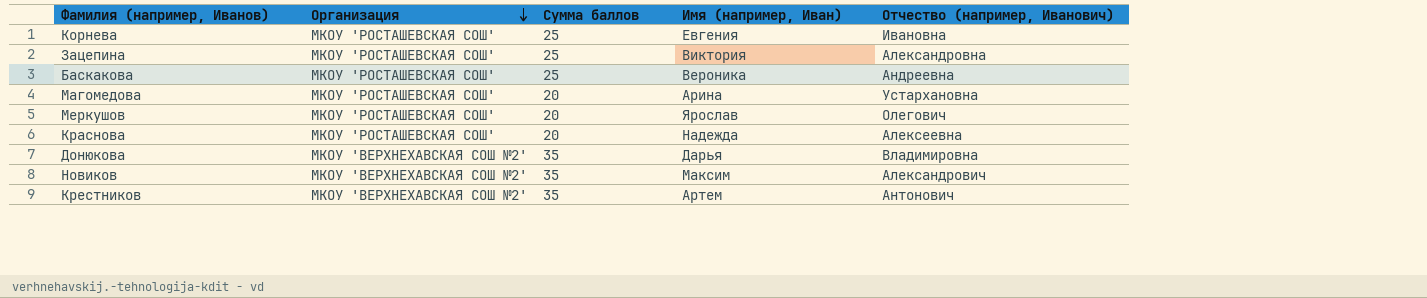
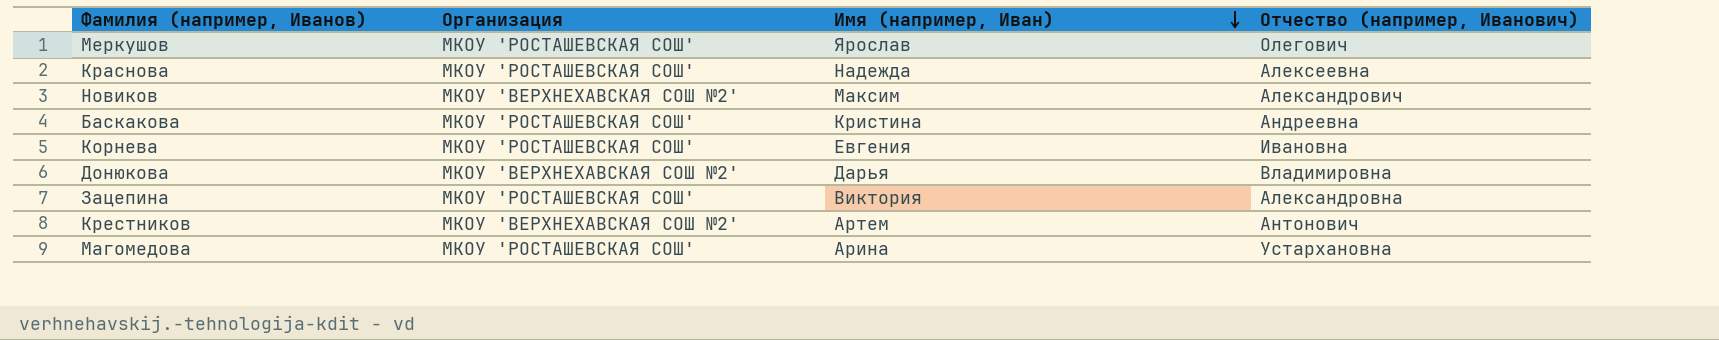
row order: Организация descending -> Имя (например, Иван) descending
column Сумма баллов | position: 3 -> none
Баскакова | Имя (например, Иван): Вероника -> Кристина

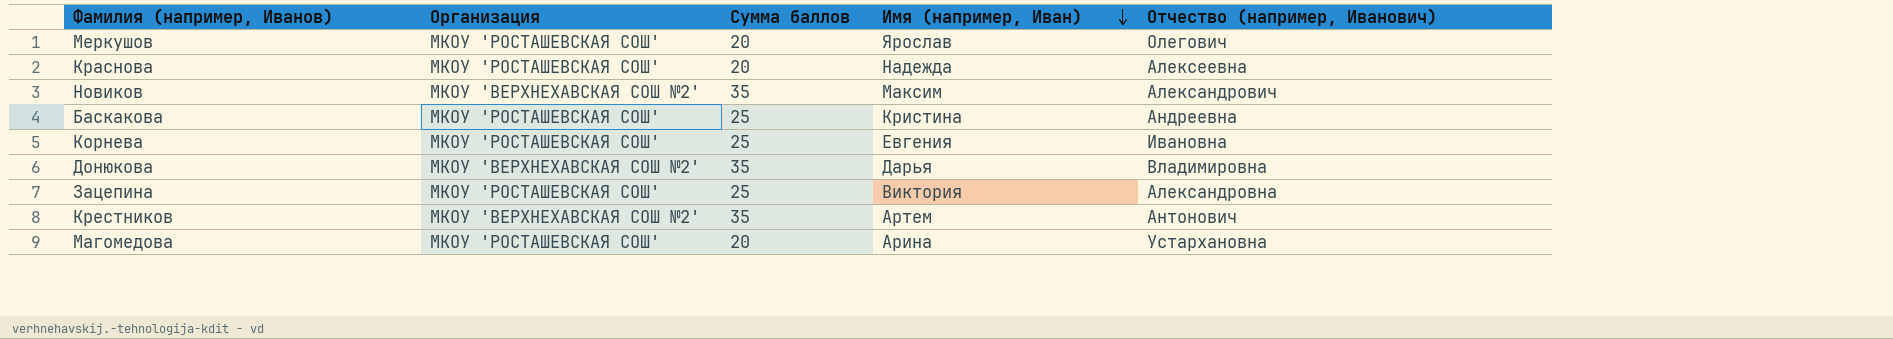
column Сумма баллов | position: none -> 3

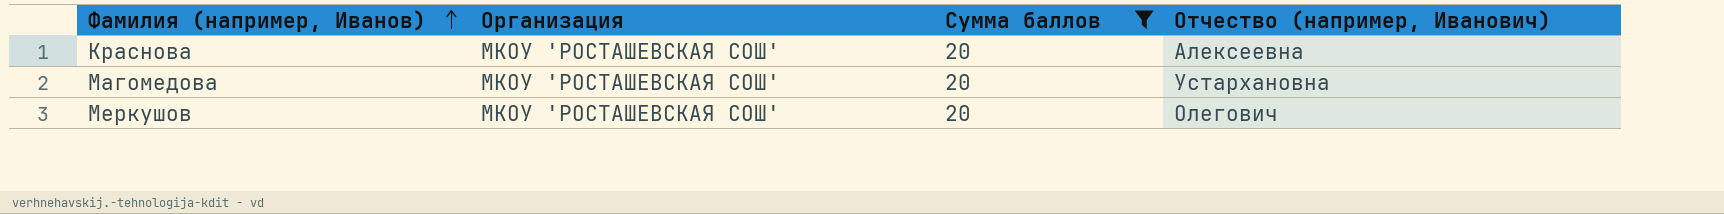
filter: none -> Сумма баллов = 20
row order: Имя (например, Иван) descending -> Фамилия (например, Иванов) ascending
column Имя (например, Иван) | position: 4 -> none

